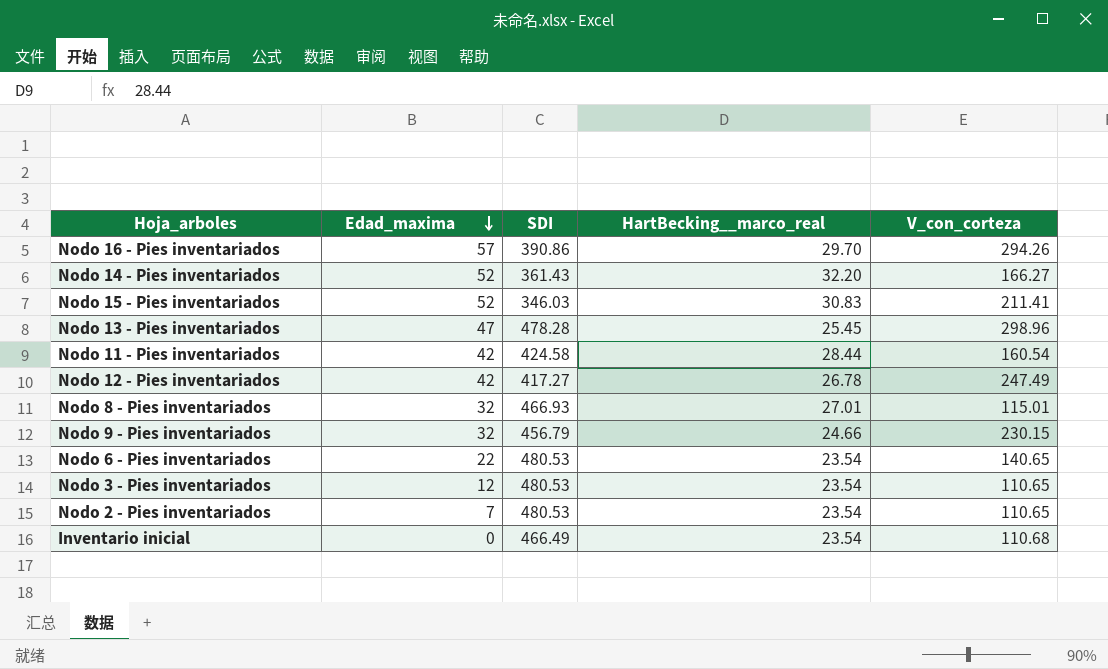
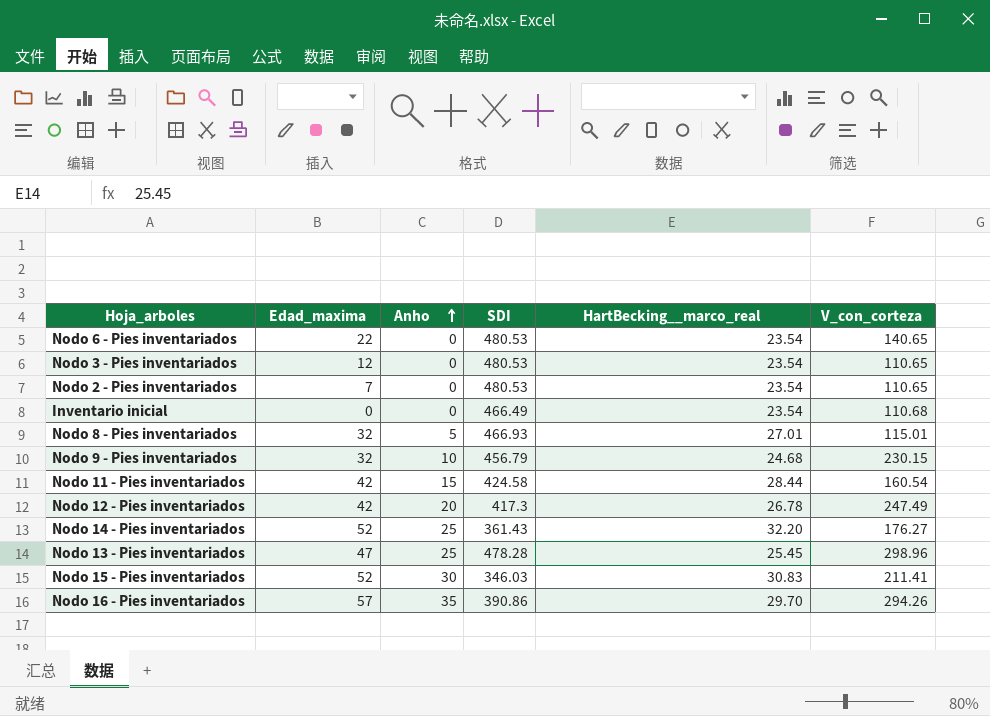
row order: Edad_maxima descending -> Anho ascending
column Anho | position: none -> 3
Nodo 9 - Pies inventariados | HartBecking__marco_real: 24.66 -> 24.68
Nodo 12 - Pies inventariados | SDI: 417.27 -> 417.3
Nodo 14 - Pies inventariados | V_con_corteza: 166.27 -> 176.27

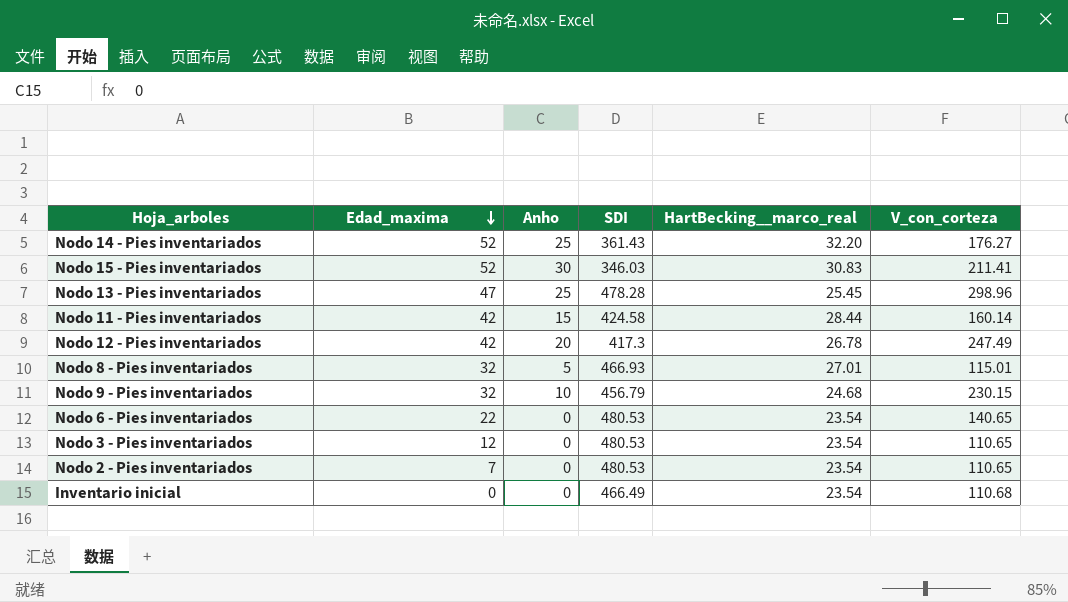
row order: Anho ascending -> Edad_maxima descending
row Nodo 16 - Pies inventariados: 57 | 35 | 390.86 | 29.70 | 294.26 -> none
Nodo 11 - Pies inventariados | V_con_corteza: 160.54 -> 160.14

